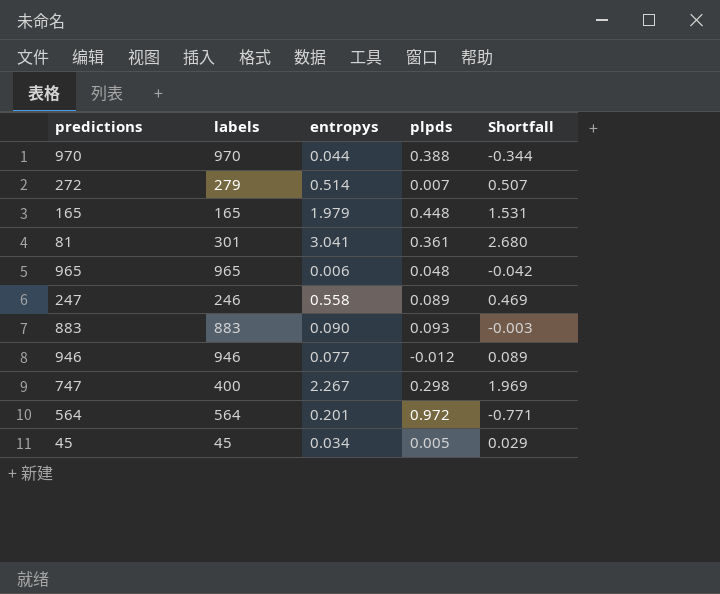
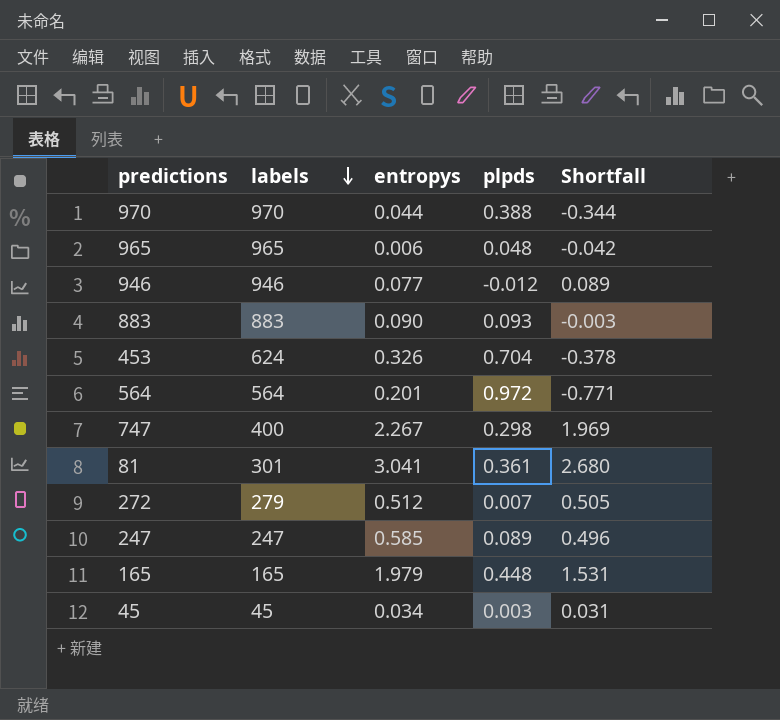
row order: none -> labels descending
row 453: none -> 624 | 0.326 | 0.704 | -0.378
272 | entropys: 0.514 -> 0.512
272 | Shortfall: 0.507 -> 0.505
247 | labels: 246 -> 247
247 | entropys: 0.558 -> 0.585
247 | Shortfall: 0.469 -> 0.496
45 | plpds: 0.005 -> 0.003
45 | Shortfall: 0.029 -> 0.031

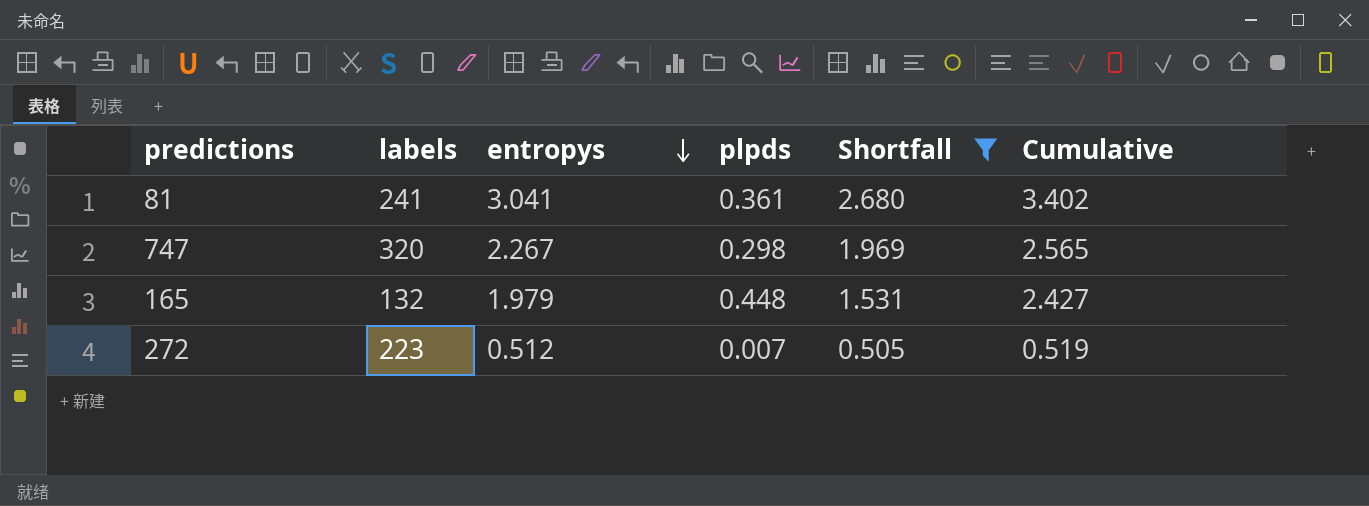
filter: none -> Shortfall >= 0.505
row order: labels descending -> entropys descending
column Cumulative | formula: none -> [entropys] + [plpds]
81 | labels: 301 -> 241
747 | labels: 400 -> 320
165 | labels: 165 -> 132
272 | labels: 279 -> 223

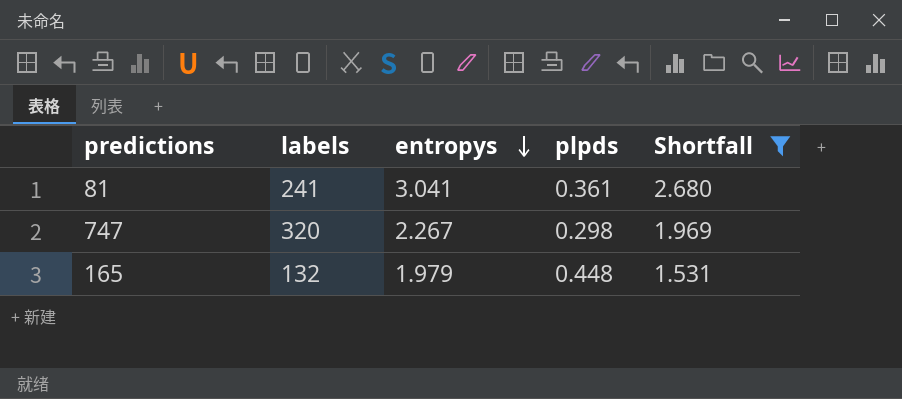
column Cumulative | formula: [entropys] + [plpds] -> none
row 272: 223 | 0.512 | 0.007 | 0.505 | 0.519 -> none

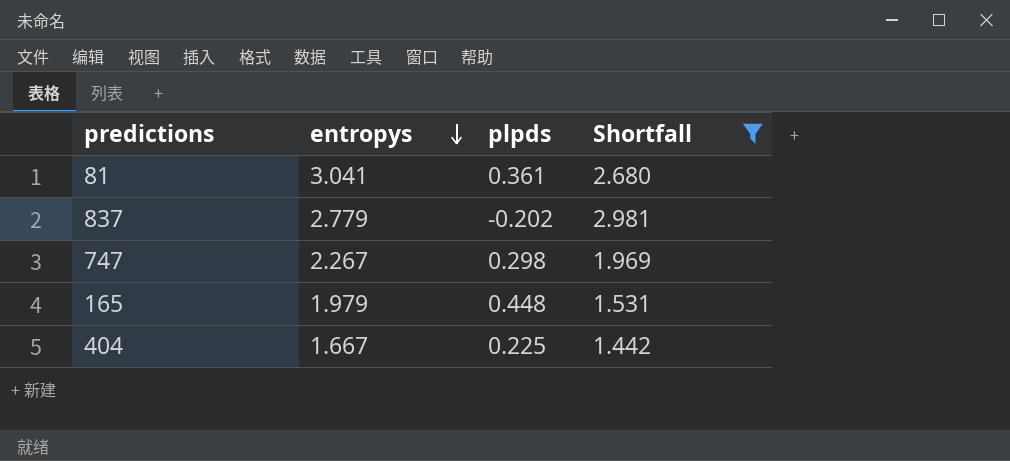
column labels | position: 2 -> none
row 837: none -> 2.779 | -0.202 | 2.981
row 404: none -> 1.667 | 0.225 | 1.442

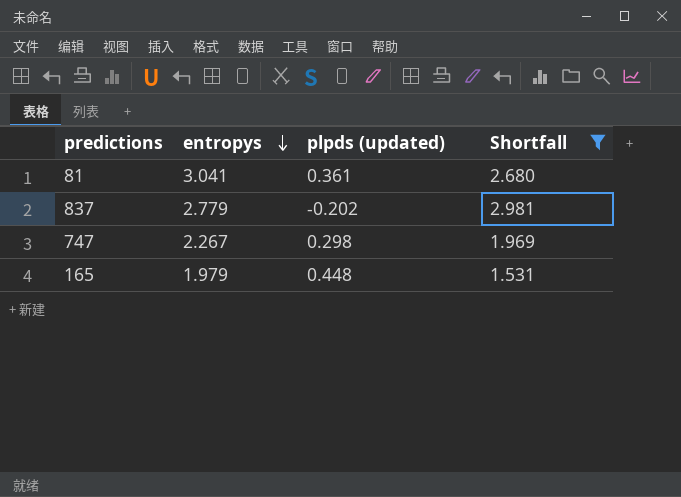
column name: plpds -> plpds (updated)
row 404: 1.667 | 0.225 | 1.442 -> none

